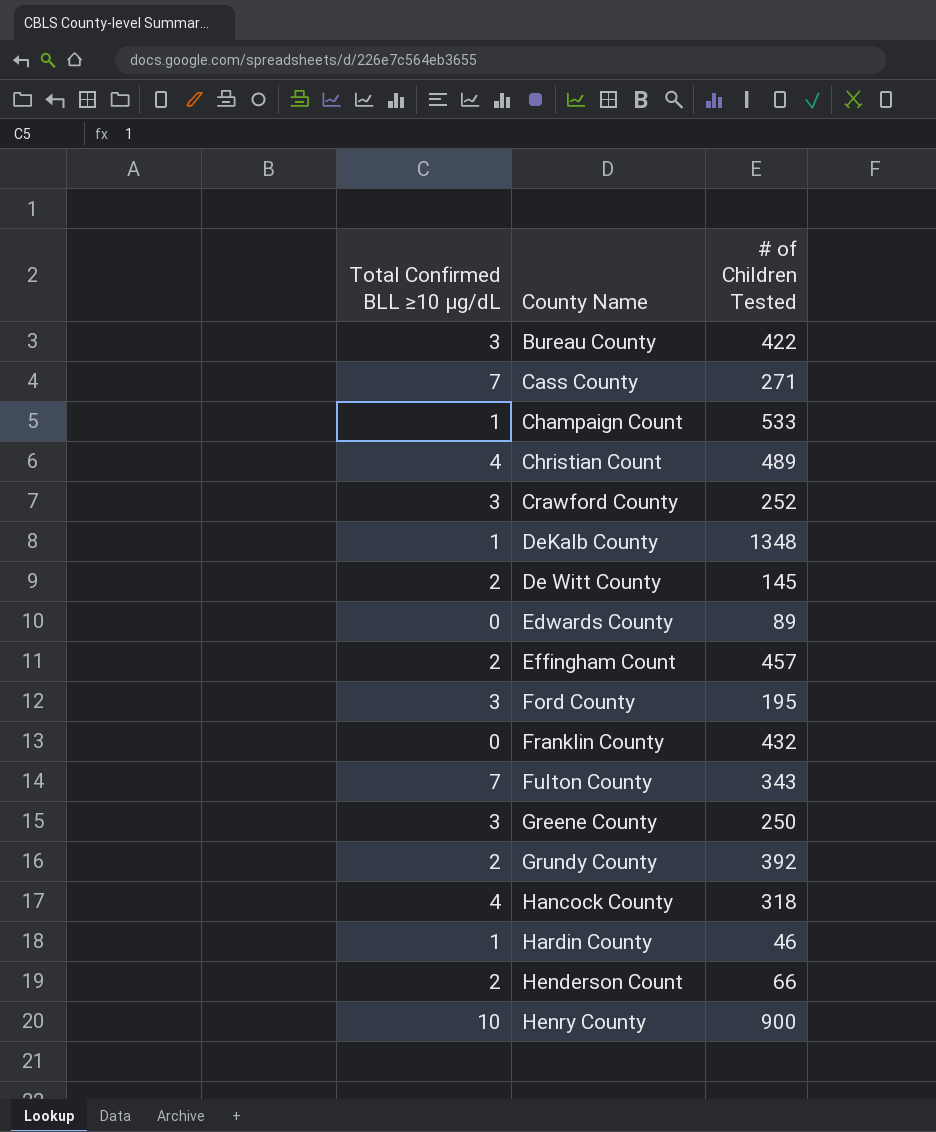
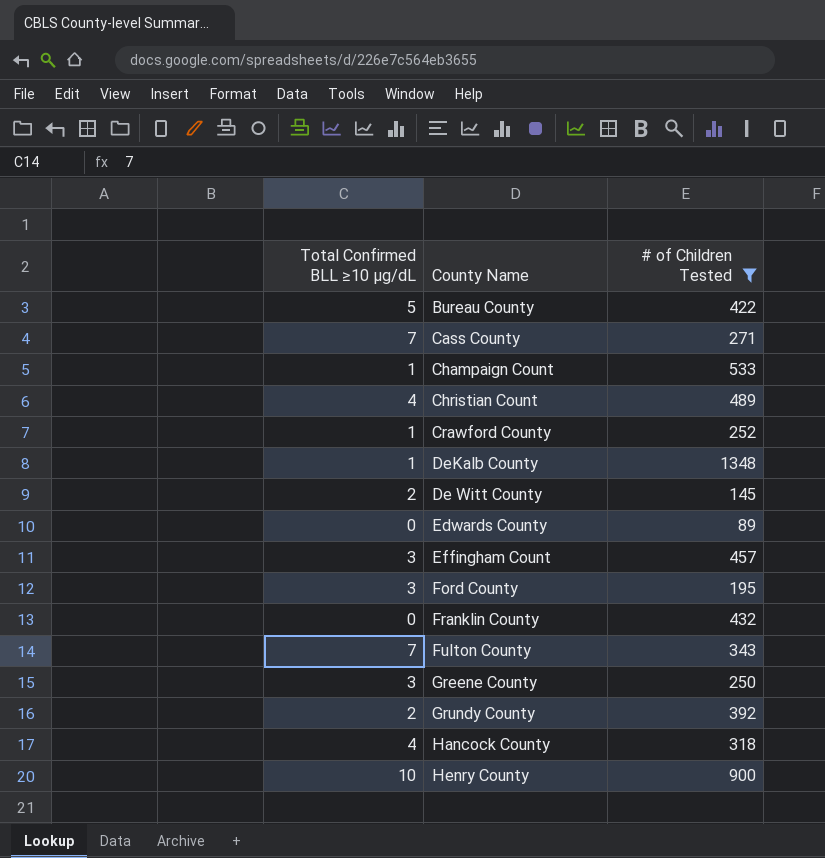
filter: none -> # of Children Tested >= 89
Bureau County | Total Confirmed BLL ≥10 µg/dL: 3 -> 5
Crawford County | Total Confirmed BLL ≥10 µg/dL: 3 -> 1
Effingham Count | Total Confirmed BLL ≥10 µg/dL: 2 -> 3

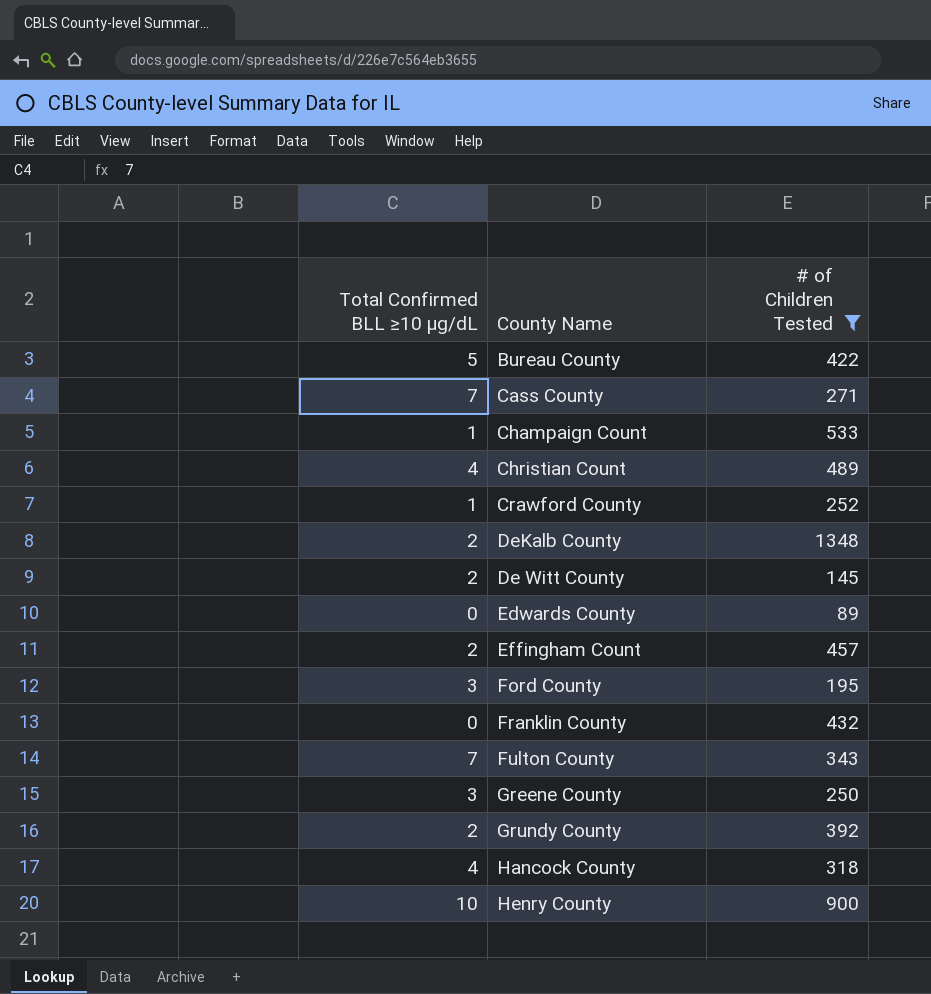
DeKalb County | Total Confirmed BLL ≥10 µg/dL: 1 -> 2
Effingham Count | Total Confirmed BLL ≥10 µg/dL: 3 -> 2

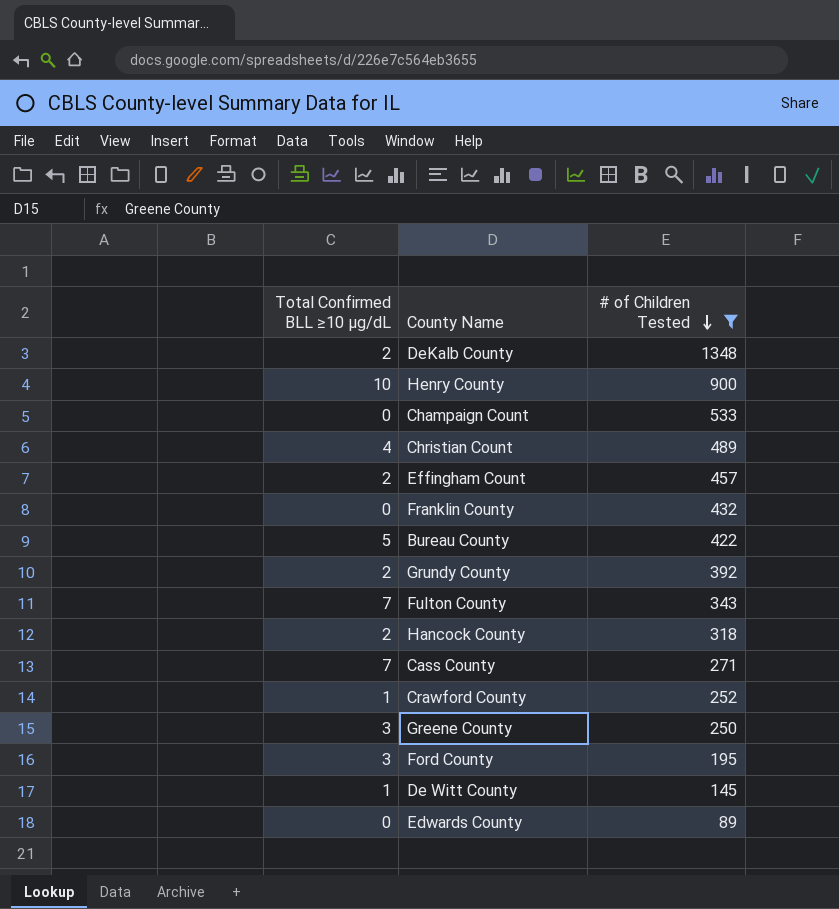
row order: none -> # of Children Tested descending
Champaign Count | Total Confirmed BLL ≥10 µg/dL: 1 -> 0
Hancock County | Total Confirmed BLL ≥10 µg/dL: 4 -> 2
De Witt County | Total Confirmed BLL ≥10 µg/dL: 2 -> 1

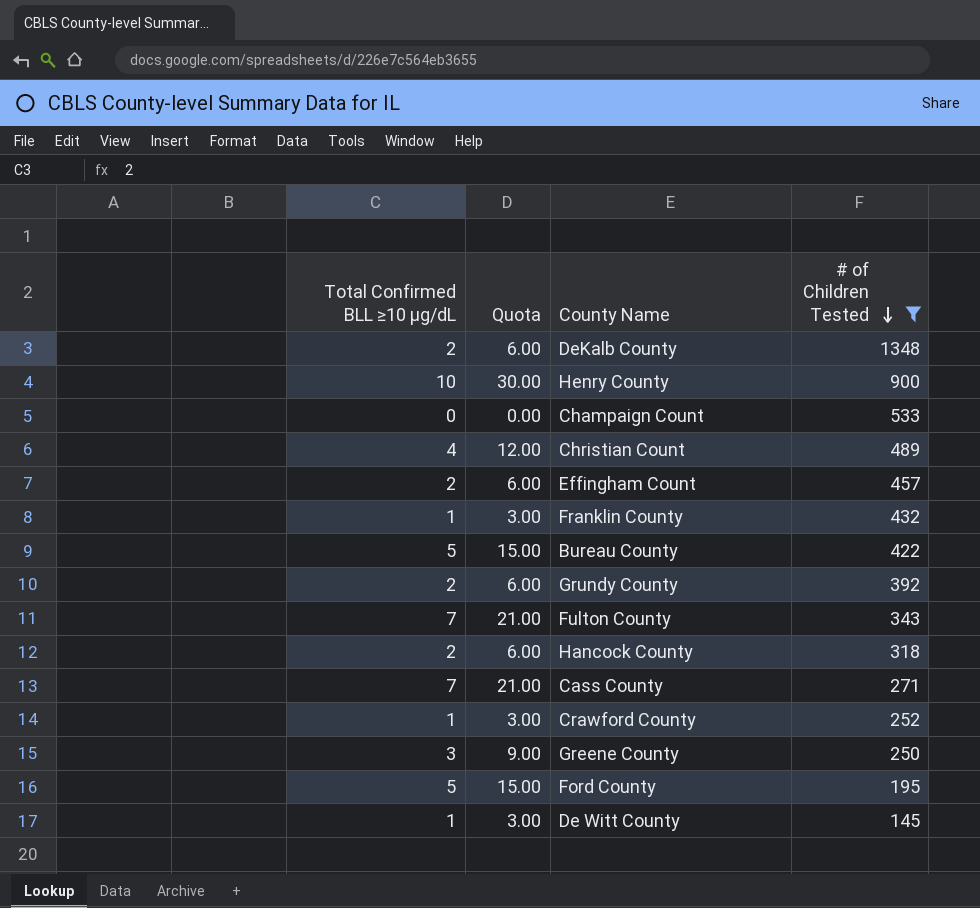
column Quota | formula: none -> [Total Confirmed BLL ≥10 µg/dL] * 3
row Edwards County: 0 | 89 -> none
Franklin County | Total Confirmed BLL ≥10 µg/dL: 0 -> 1
Ford County | Total Confirmed BLL ≥10 µg/dL: 3 -> 5

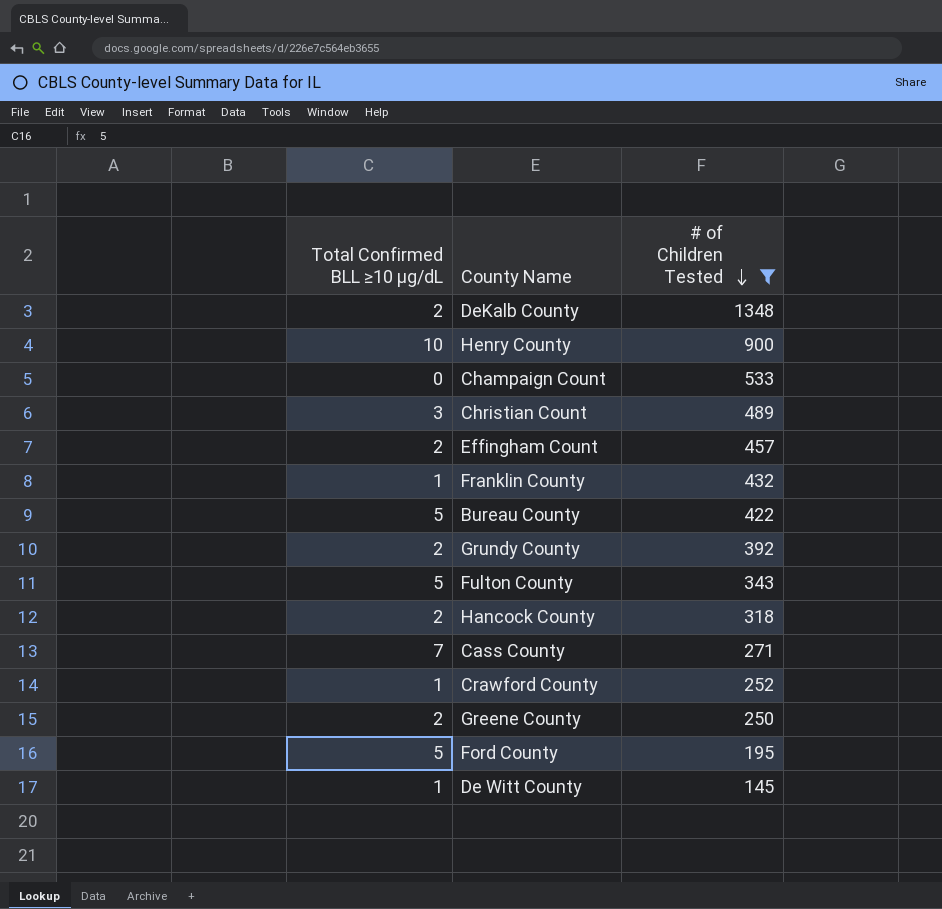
column Quota | formula: [Total Confirmed BLL ≥10 µg/dL] * 3 -> none
Christian Count | Total Confirmed BLL ≥10 µg/dL: 4 -> 3
Fulton County | Total Confirmed BLL ≥10 µg/dL: 7 -> 5
Greene County | Total Confirmed BLL ≥10 µg/dL: 3 -> 2

